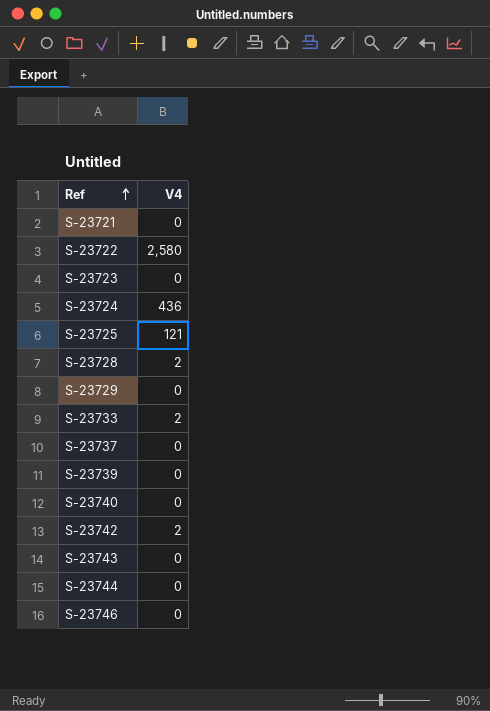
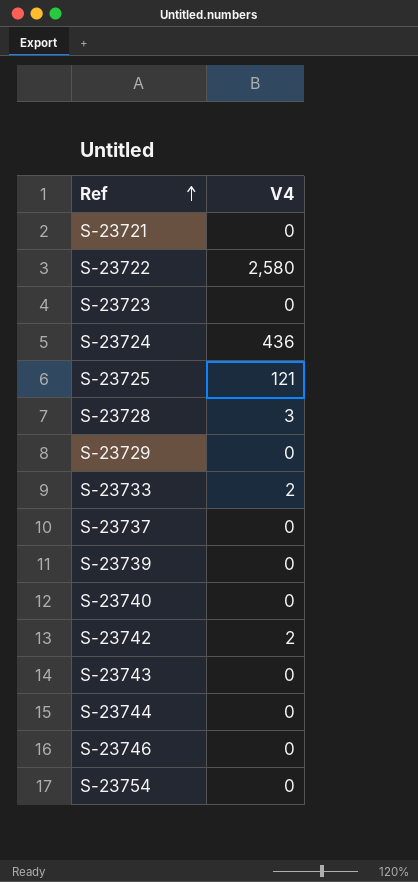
S-23728 | V4: 2 -> 3
row S-23754: none -> 0

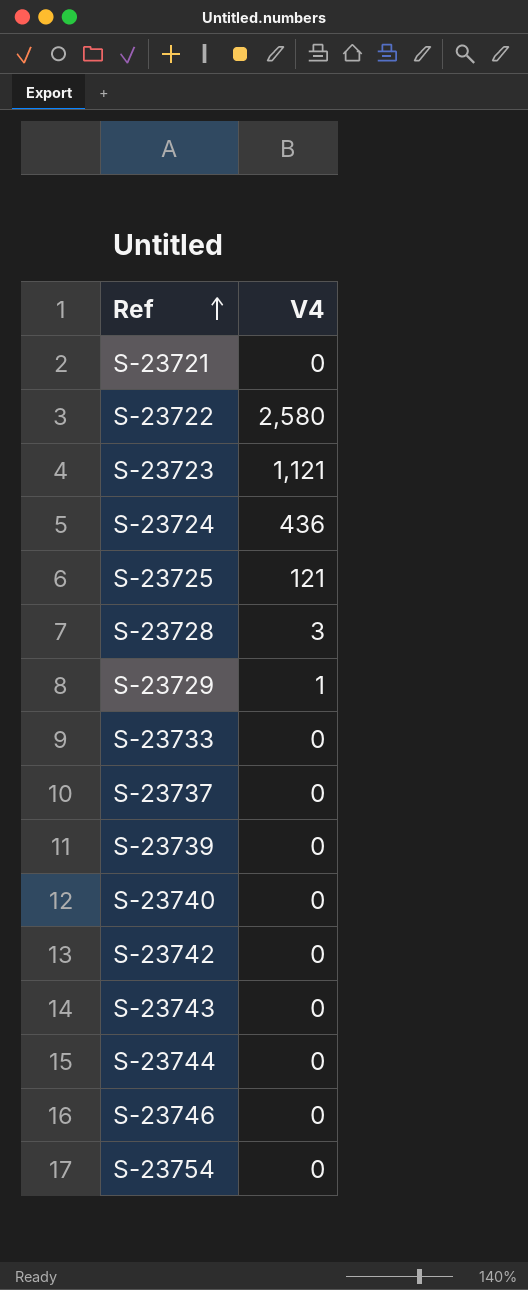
S-23723 | V4: 0 -> 1,121
S-23729 | V4: 0 -> 1
S-23733 | V4: 2 -> 0
S-23742 | V4: 2 -> 0

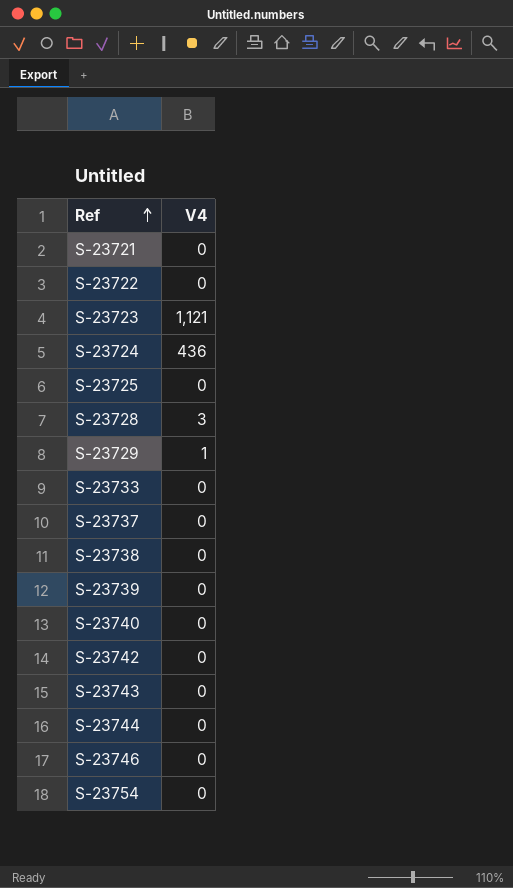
S-23722 | V4: 2,580 -> 0
S-23725 | V4: 121 -> 0
row S-23738: none -> 0

